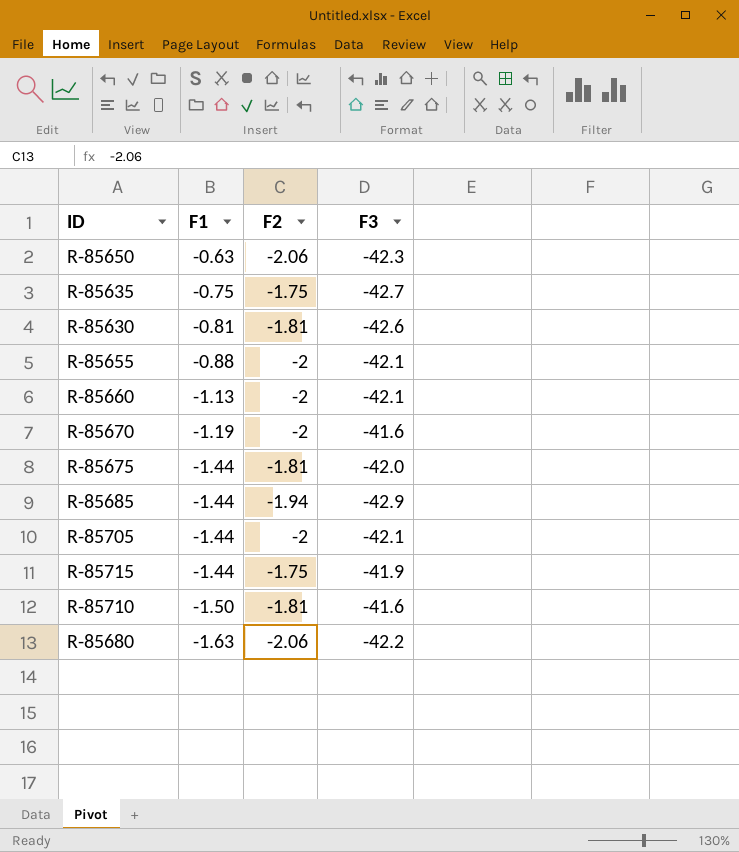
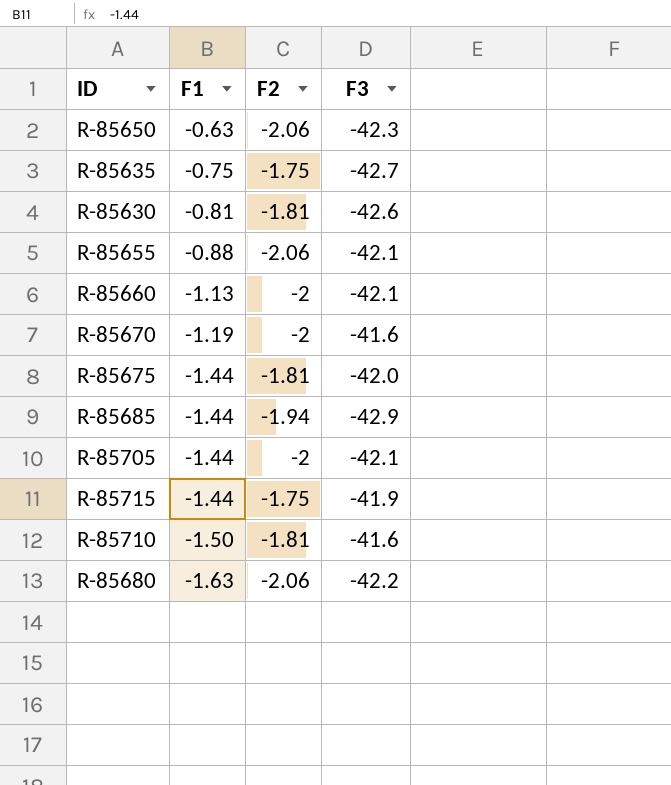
R-85655 | F2: -2 -> -2.06

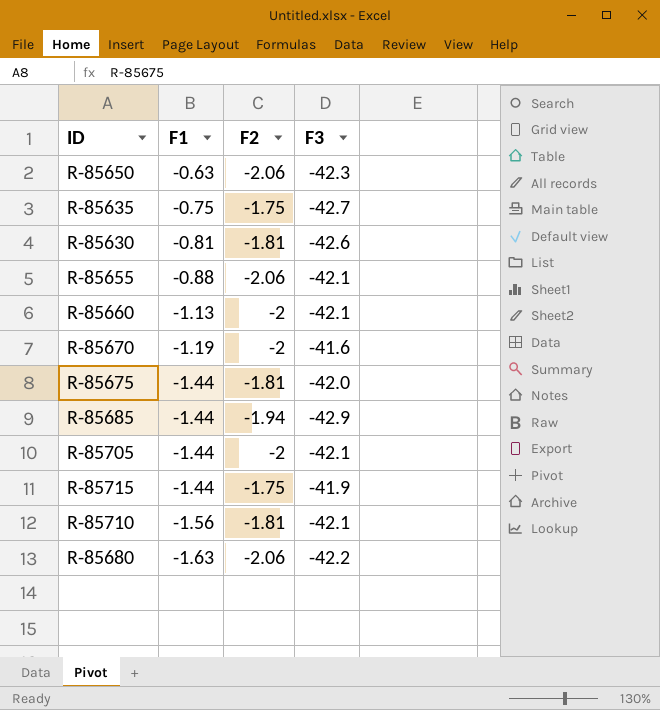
R-85710 | F1: -1.50 -> -1.56
R-85710 | F3: -41.6 -> -42.1

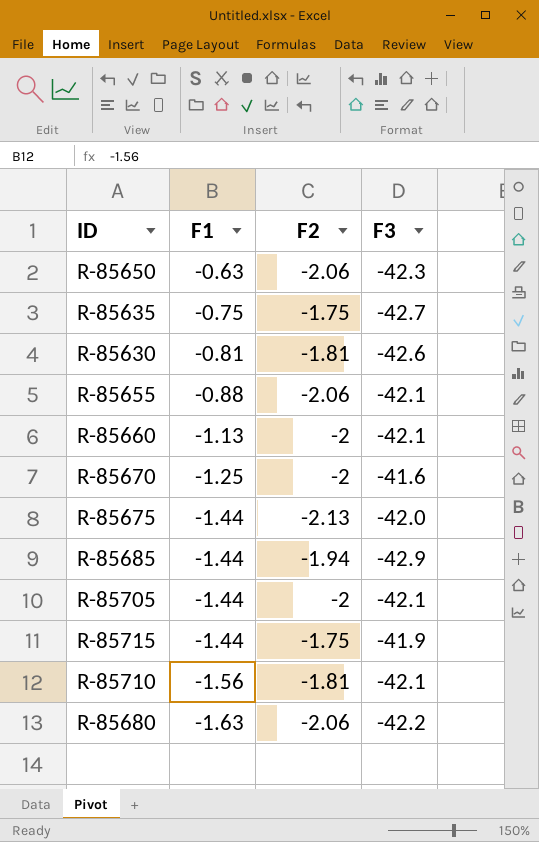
R-85670 | F1: -1.19 -> -1.25
R-85675 | F2: -1.81 -> -2.13

